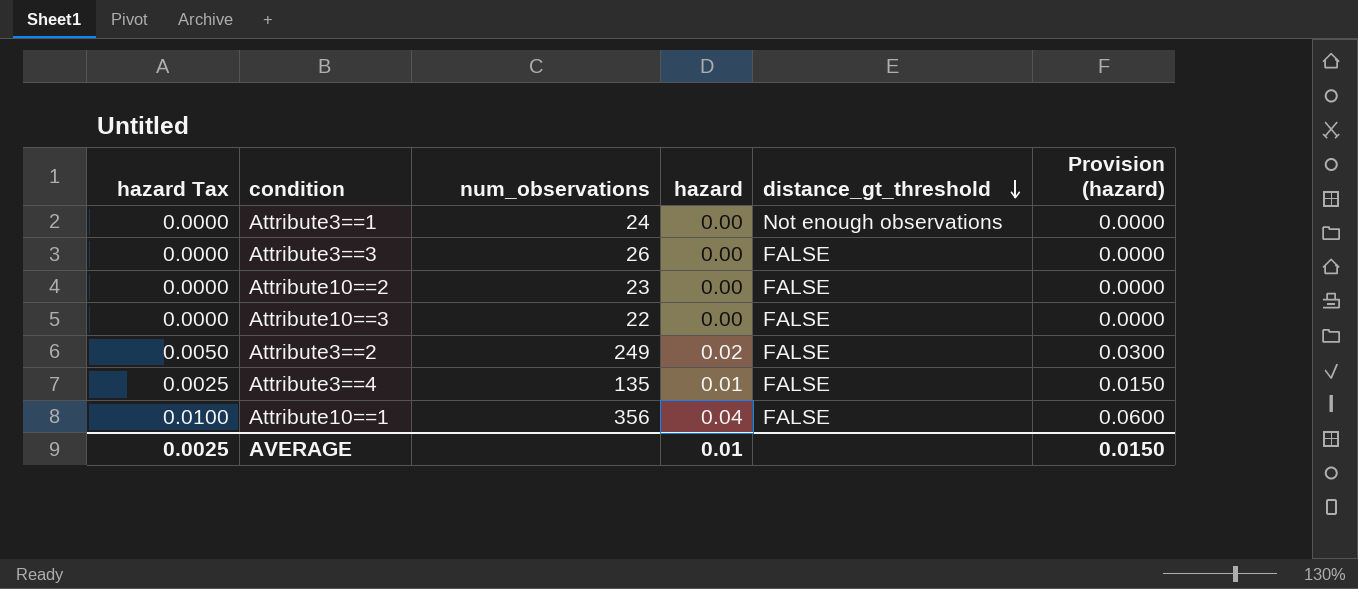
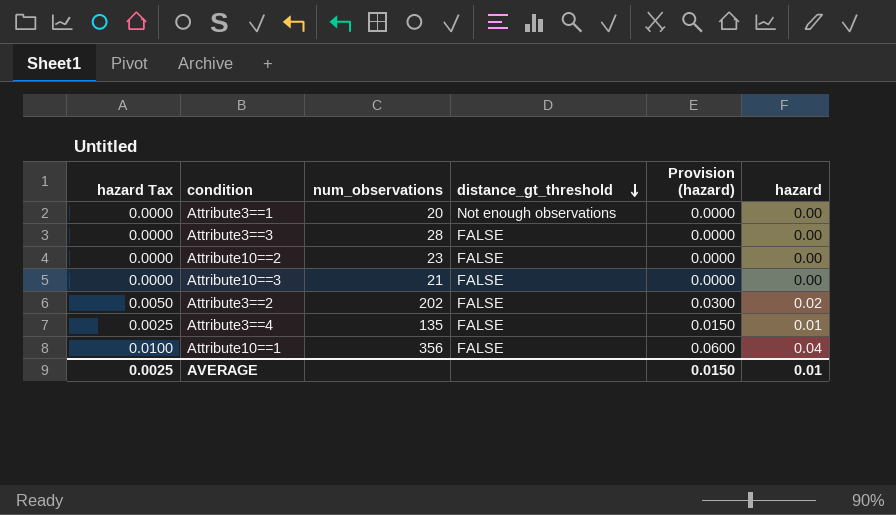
column hazard | position: 4 -> 6
Attribute3==1 | num_observations: 24 -> 20
Attribute3==3 | num_observations: 26 -> 28
Attribute10==3 | num_observations: 22 -> 21
Attribute3==2 | num_observations: 249 -> 202

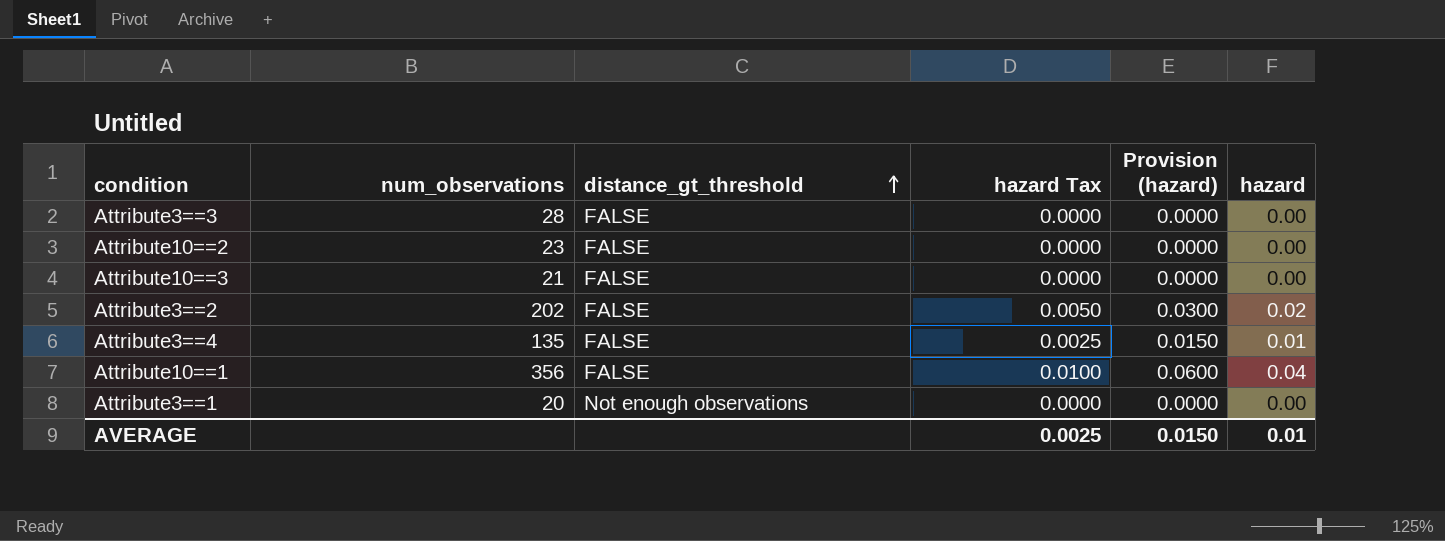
row order: distance_gt_threshold descending -> distance_gt_threshold ascending
column hazard Tax | position: 1 -> 4

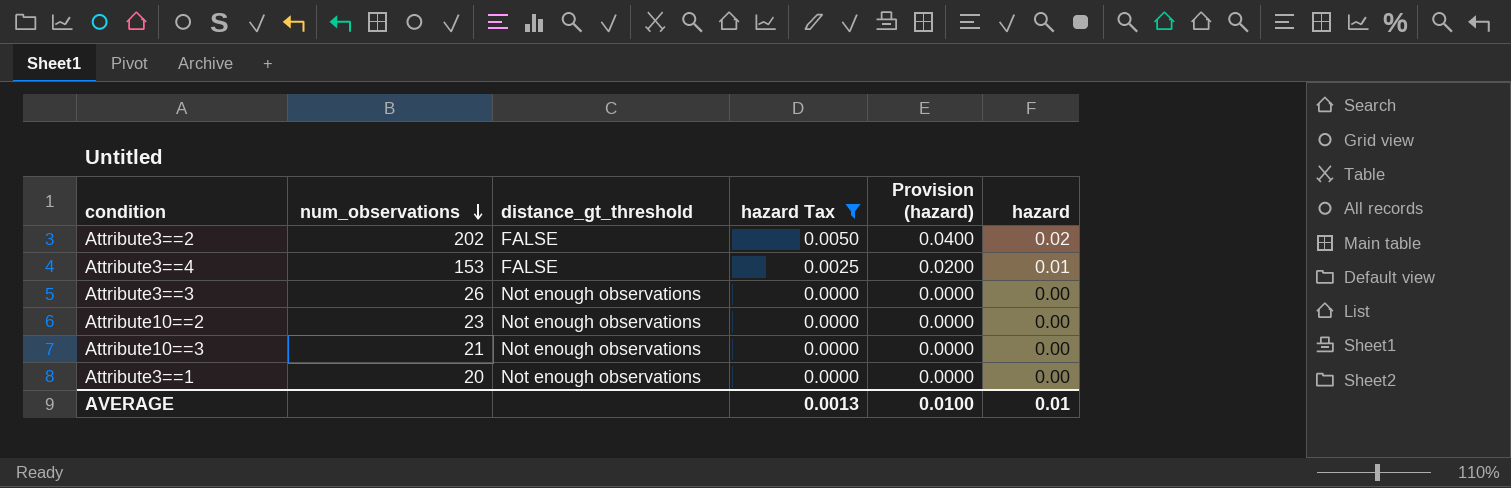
filter: none -> hazard Tax != 0.0100
row order: distance_gt_threshold ascending -> num_observations descending
column Provision (hazard) | formula: [hazard] * 1.5 -> [hazard] * 2
Attribute3==4 | num_observations: 135 -> 153
Attribute3==3 | num_observations: 28 -> 26
Attribute3==3 | distance_gt_threshold: FALSE -> Not enough observations
Attribute10==2 | distance_gt_threshold: FALSE -> Not enough observations
Attribute10==3 | distance_gt_threshold: FALSE -> Not enough observations
AVERAGE | hazard Tax: 0.0025 -> 0.0013
AVERAGE | Provision (hazard): 0.0150 -> 0.0100

